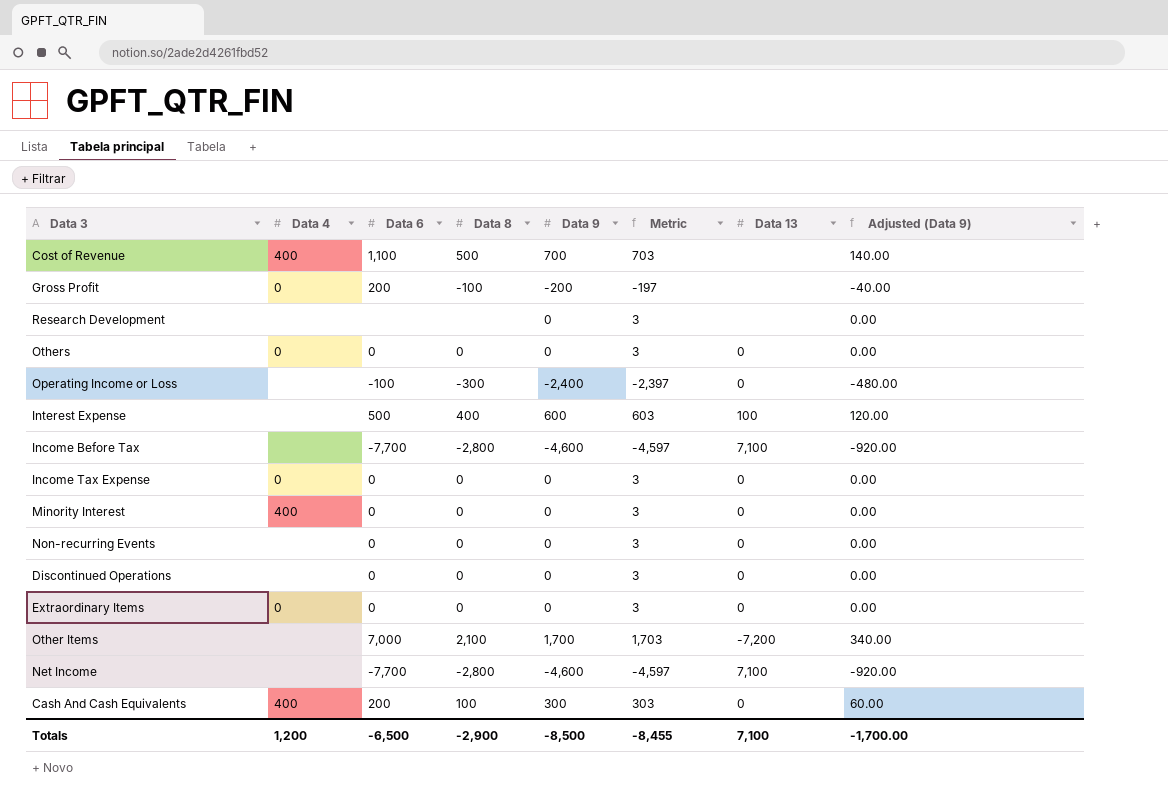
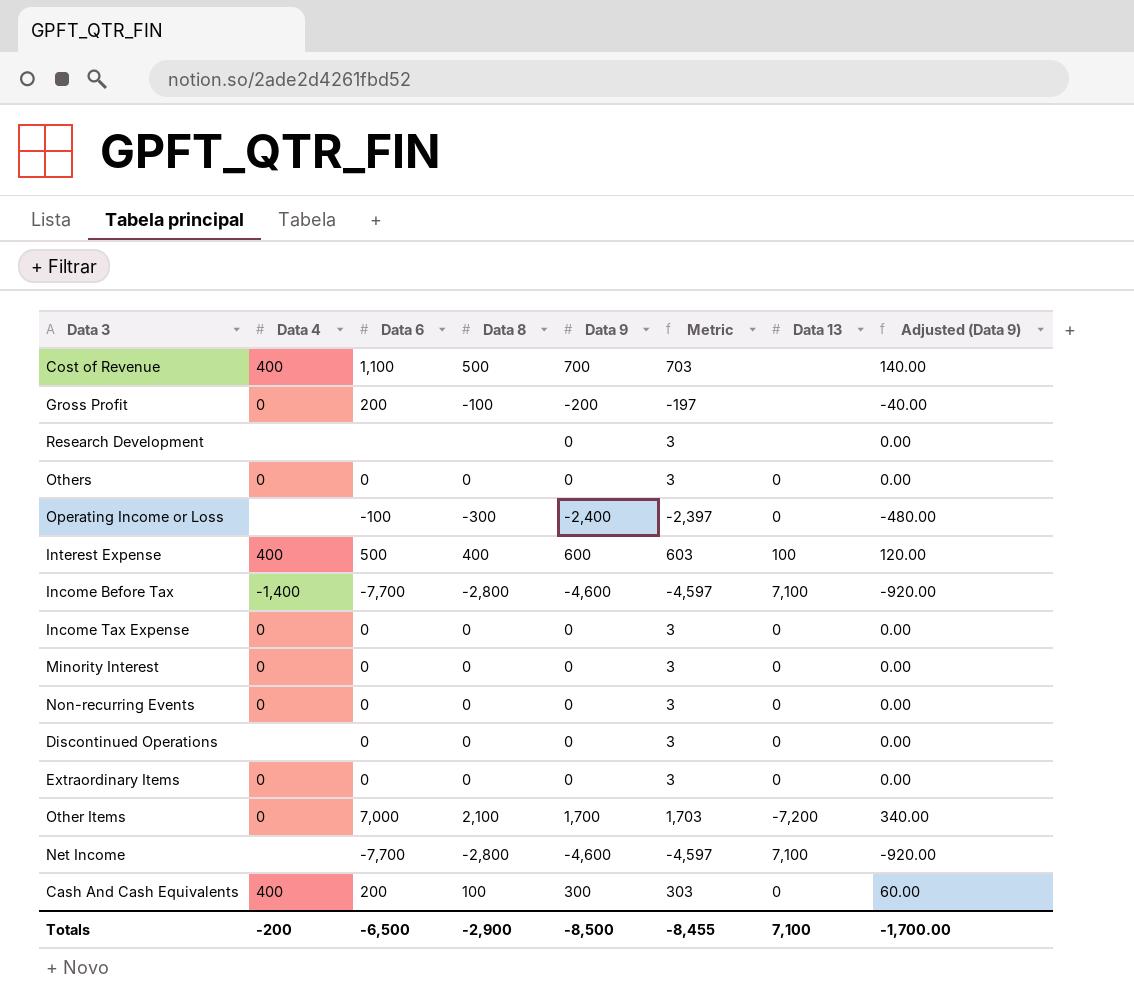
Interest Expense | Data 4: none -> 400
Income Before Tax | Data 4: none -> -1,400
Minority Interest | Data 4: 400 -> 0
Non-recurring Events | Data 4: none -> 0
Other Items | Data 4: none -> 0
Totals | Data 4: 1,200 -> -200

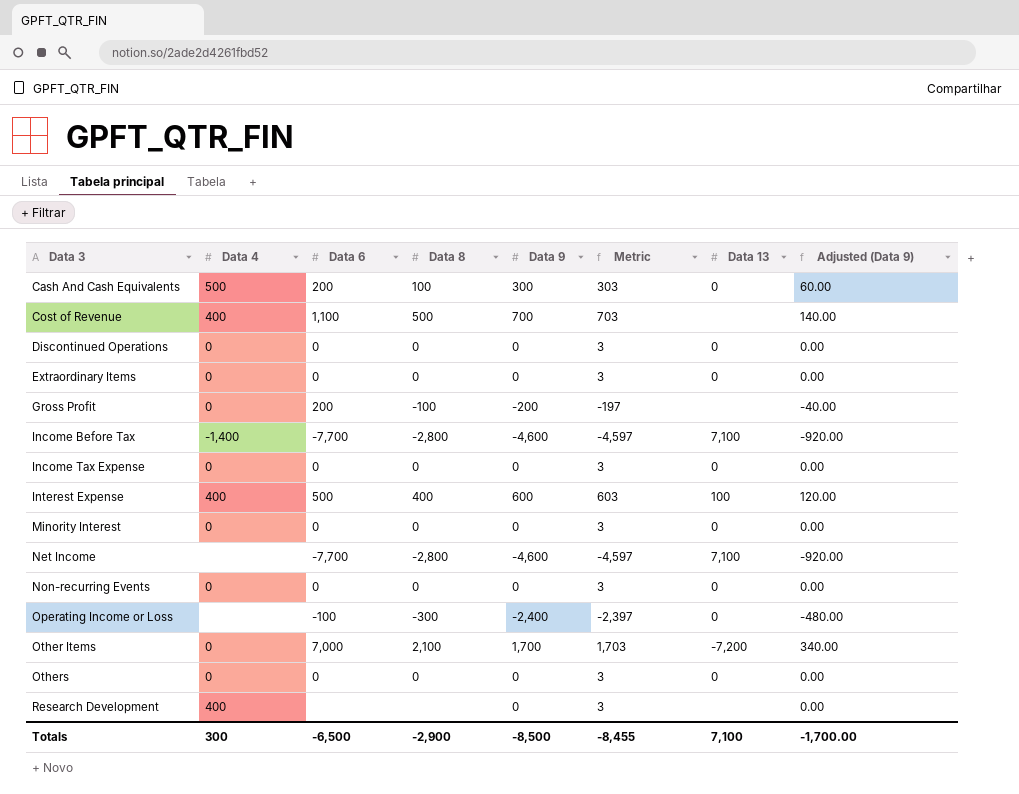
row order: none -> Data 3 ascending
Cash And Cash Equivalents | Data 4: 400 -> 500
Discontinued Operations | Data 4: none -> 0
Research Development | Data 4: none -> 400
Totals | Data 4: -200 -> 300

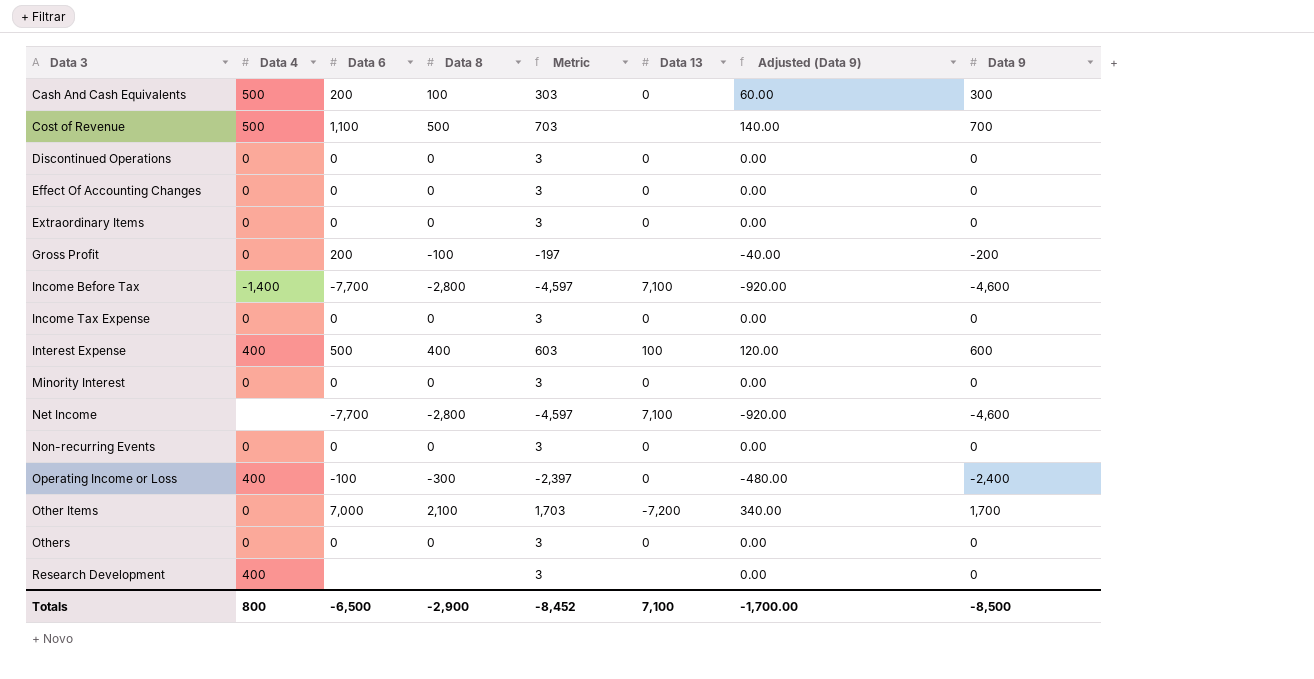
column Data 9 | position: 5 -> 8
Cost of Revenue | Data 4: 400 -> 500
row Effect Of Accounting Changes: none -> 0 | 0 | 0 | 3 | 0 | 0.00 | 0
Operating Income or Loss | Data 4: none -> 400
Totals | Data 4: 300 -> 800
Totals | Metric: -8,455 -> -8,452

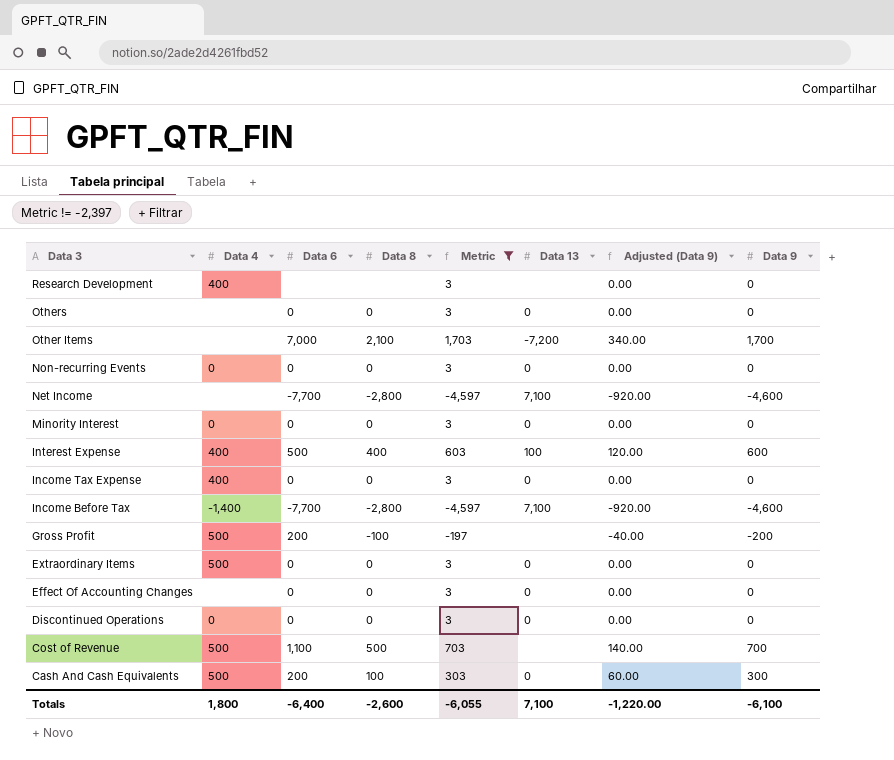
filter: none -> Metric != -2,397
row order: Data 3 ascending -> Data 3 descending
Others | Data 4: 0 -> none
Other Items | Data 4: 0 -> none
Income Tax Expense | Data 4: 0 -> 400
Gross Profit | Data 4: 0 -> 500
Extraordinary Items | Data 4: 0 -> 500
Effect Of Accounting Changes | Data 4: 0 -> none
Totals | Data 4: 800 -> 1,800
Totals | Data 6: -6,500 -> -6,400
Totals | Data 8: -2,900 -> -2,600
Totals | Metric: -8,452 -> -6,055
Totals | Adjusted (Data 9): -1,700.00 -> -1,220.00
Totals | Data 9: -8,500 -> -6,100

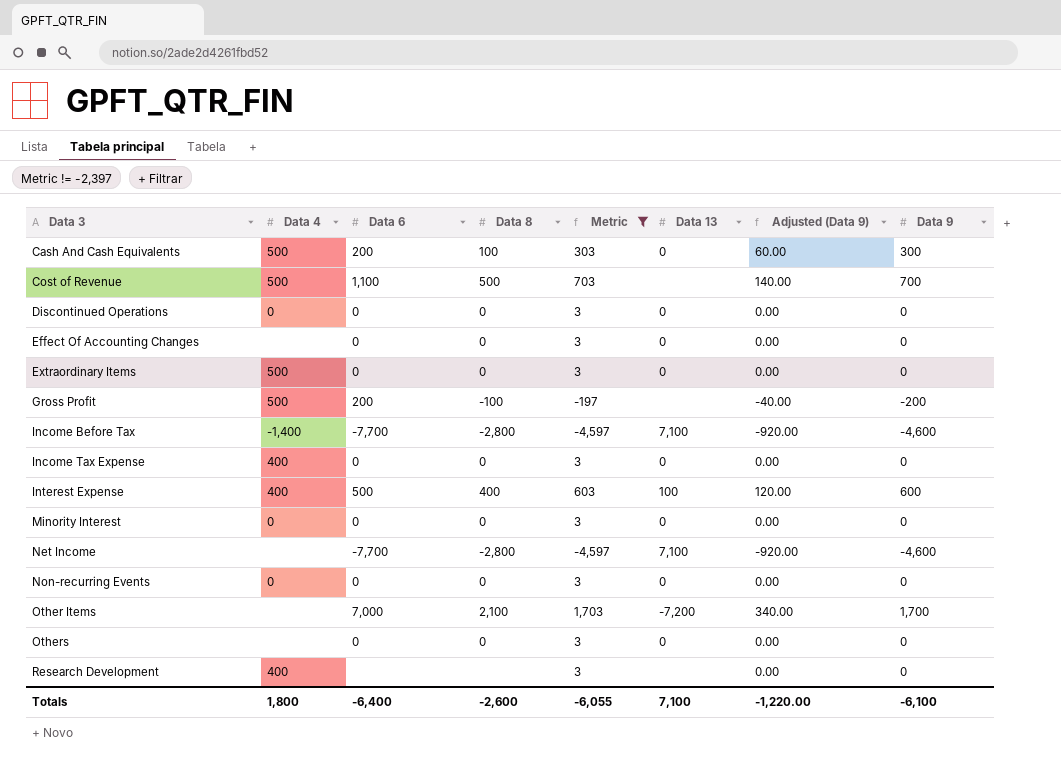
row order: Data 3 descending -> Data 3 ascending

